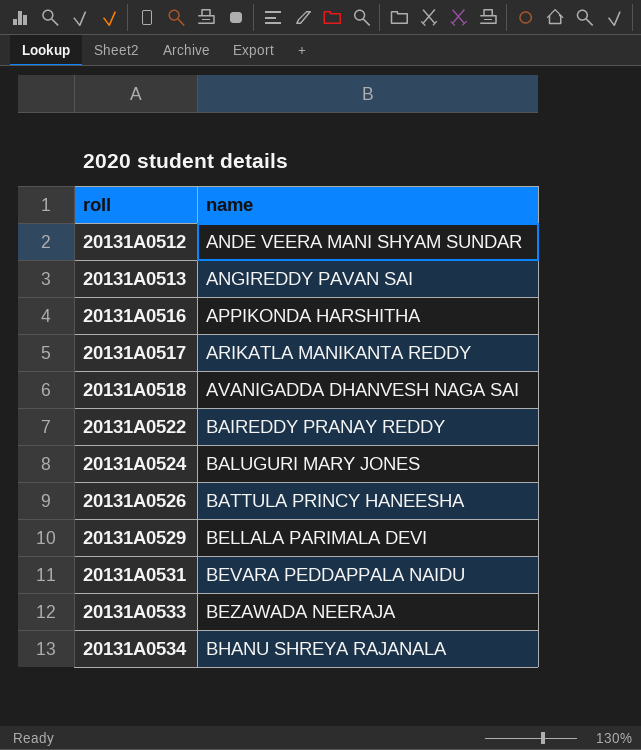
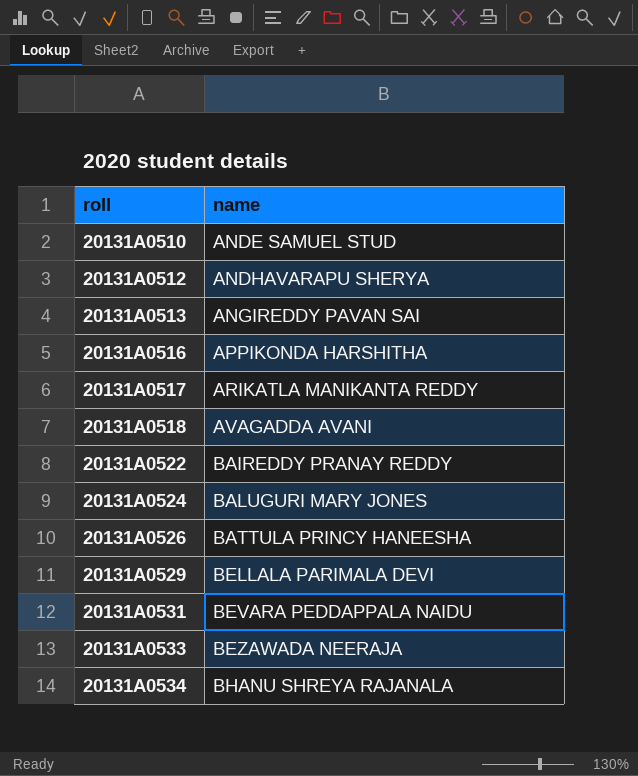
row 20131A0510: none -> ANDE SAMUEL STUD
20131A0512 | name: ANDE VEERA MANI SHYAM SUNDAR -> ANDHAVARAPU SHERYA
20131A0518 | name: AVANIGADDA DHANVESH NAGA SAI -> AVAGADDA AVANI

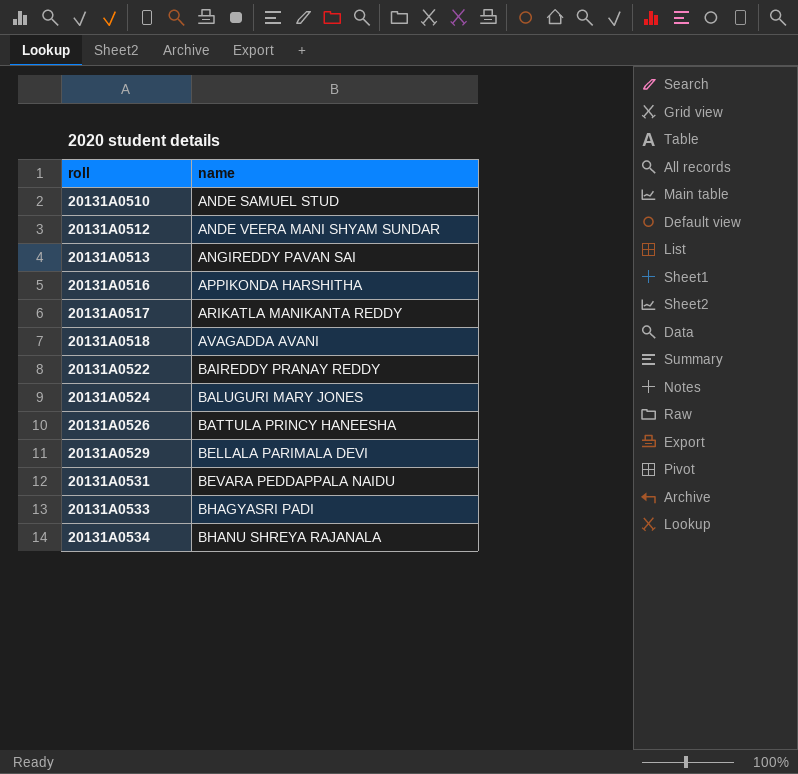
20131A0512 | name: ANDHAVARAPU SHERYA -> ANDE VEERA MANI SHYAM SUNDAR
20131A0533 | name: BEZAWADA NEERAJA -> BHAGYASRI PADI

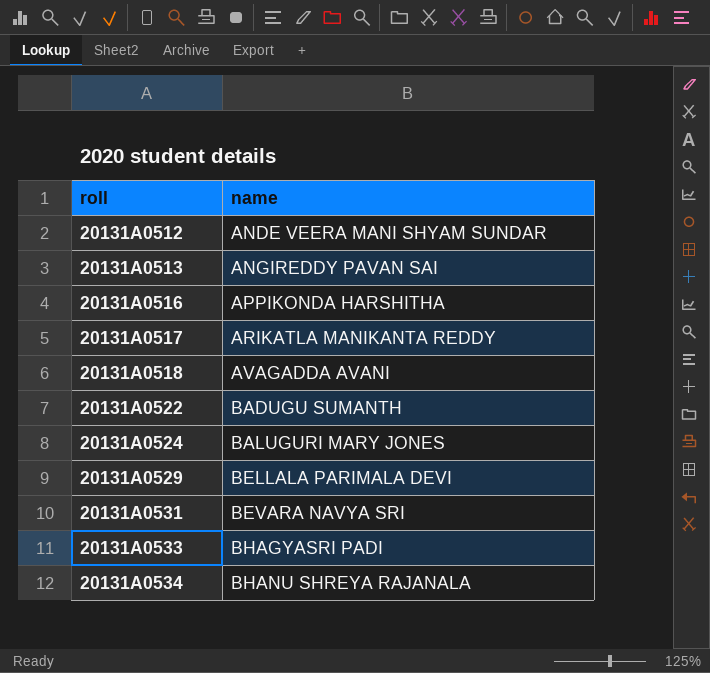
row 20131A0510: ANDE SAMUEL STUD -> none
row 20131A0526: BATTULA PRINCY HANEESHA -> none
20131A0522 | name: BAIREDDY PRANAY REDDY -> BADUGU SUMANTH
20131A0531 | name: BEVARA PEDDAPPALA NAIDU -> BEVARA NAVYA SRI

